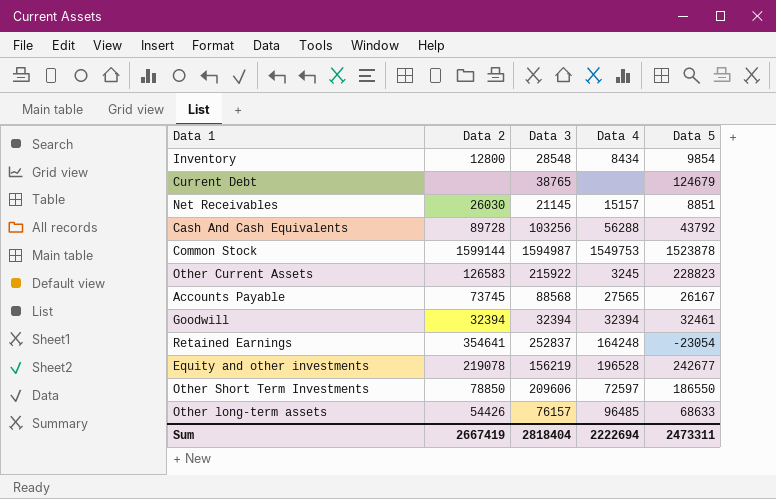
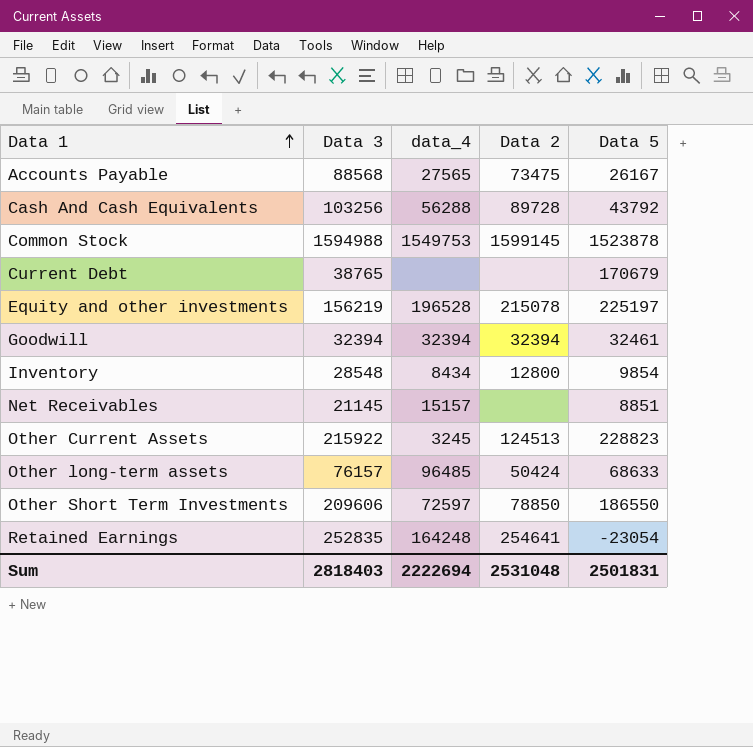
row order: none -> Data 1 ascending
column name: Data 4 -> data_4
column Data 2 | position: 2 -> 4
Accounts Payable | Data 2: 73745 -> 73475
Common Stock | Data 3: 1594987 -> 1594988
Common Stock | Data 2: 1599144 -> 1599145
Current Debt | Data 5: 124679 -> 170679
Equity and other investments | Data 2: 219078 -> 215078
Equity and other investments | Data 5: 242677 -> 225197
Net Receivables | Data 2: 26030 -> none
Other Current Assets | Data 2: 126583 -> 124513
Other long-term assets | Data 2: 54426 -> 50424
Retained Earnings | Data 3: 252837 -> 252835
Retained Earnings | Data 2: 354641 -> 254641
Sum | Data 3: 2818404 -> 2818403
Sum | Data 2: 2667419 -> 2531048
Sum | Data 5: 2473311 -> 2501831

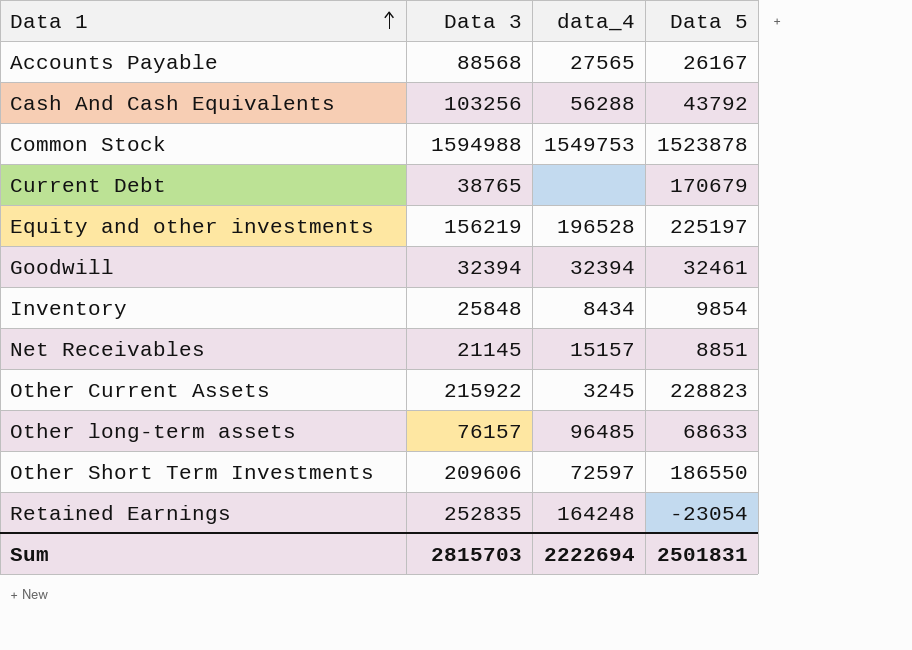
column Data 2 | position: 4 -> none
Inventory | Data 3: 28548 -> 25848
Sum | Data 3: 2818403 -> 2815703

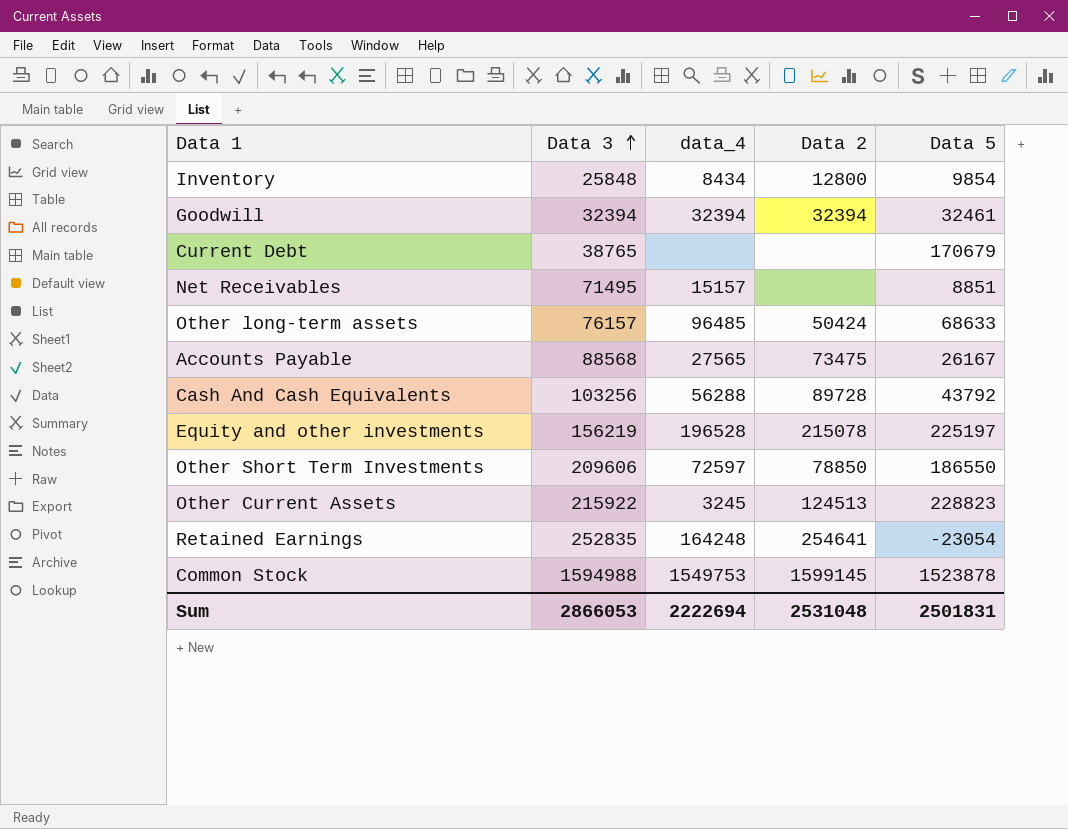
row order: Data 1 ascending -> Data 3 ascending
column Data 2 | position: none -> 4
Net Receivables | Data 3: 21145 -> 71495
Sum | Data 3: 2815703 -> 2866053

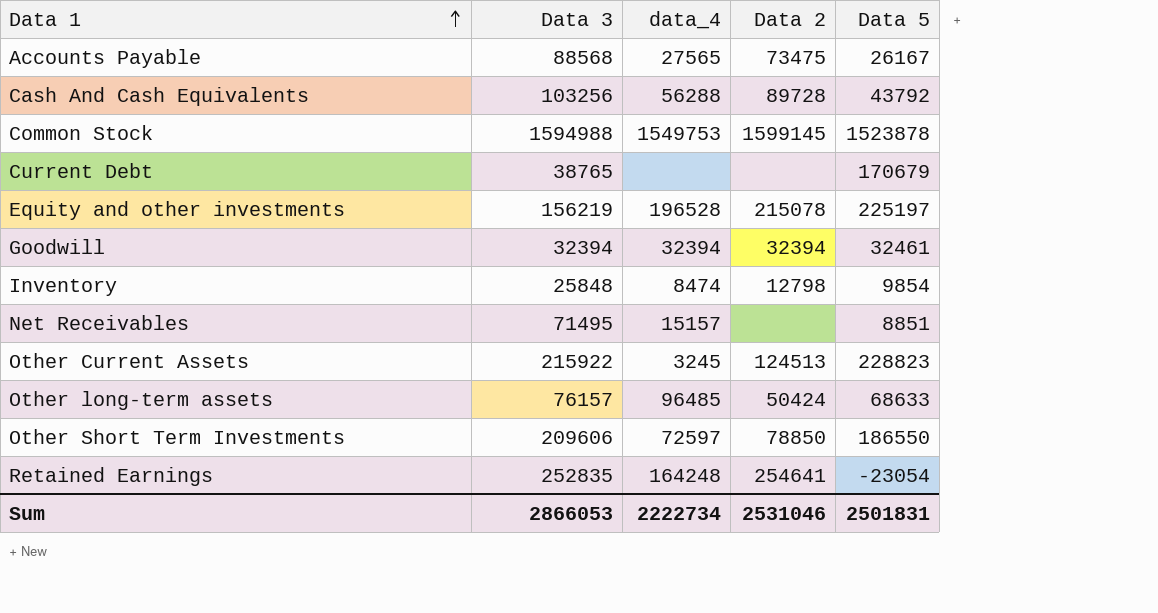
row order: Data 3 ascending -> Data 1 ascending
Inventory | data_4: 8434 -> 8474
Inventory | Data 2: 12800 -> 12798
Sum | data_4: 2222694 -> 2222734
Sum | Data 2: 2531048 -> 2531046

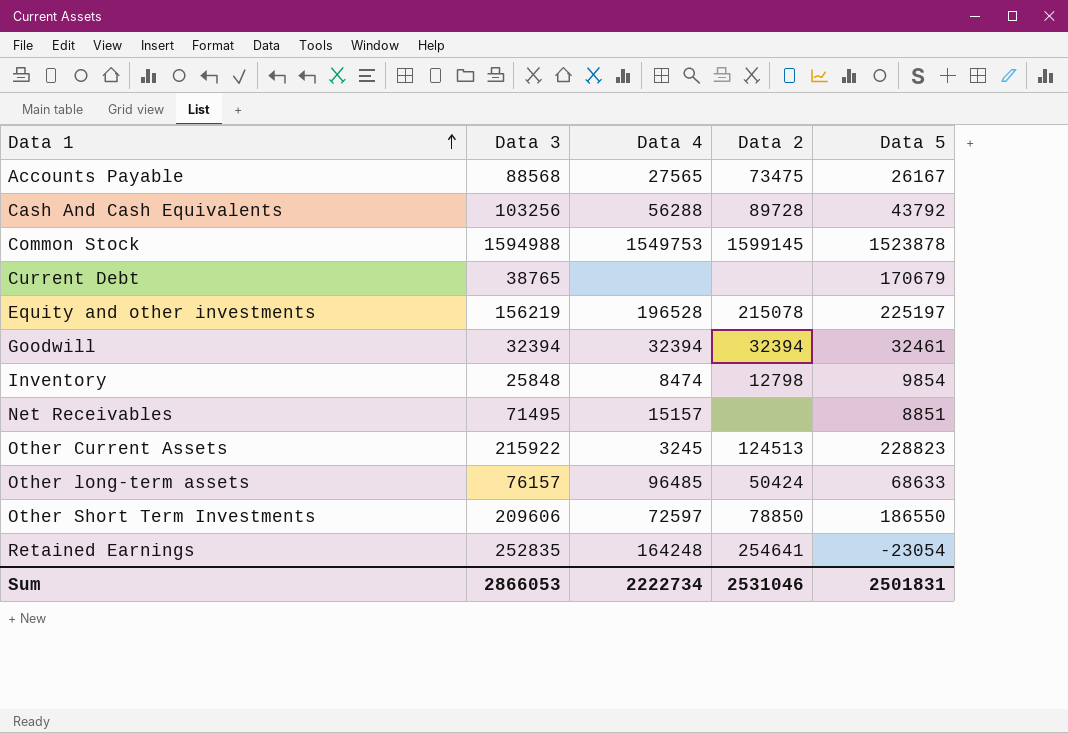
column name: data_4 -> Data 4

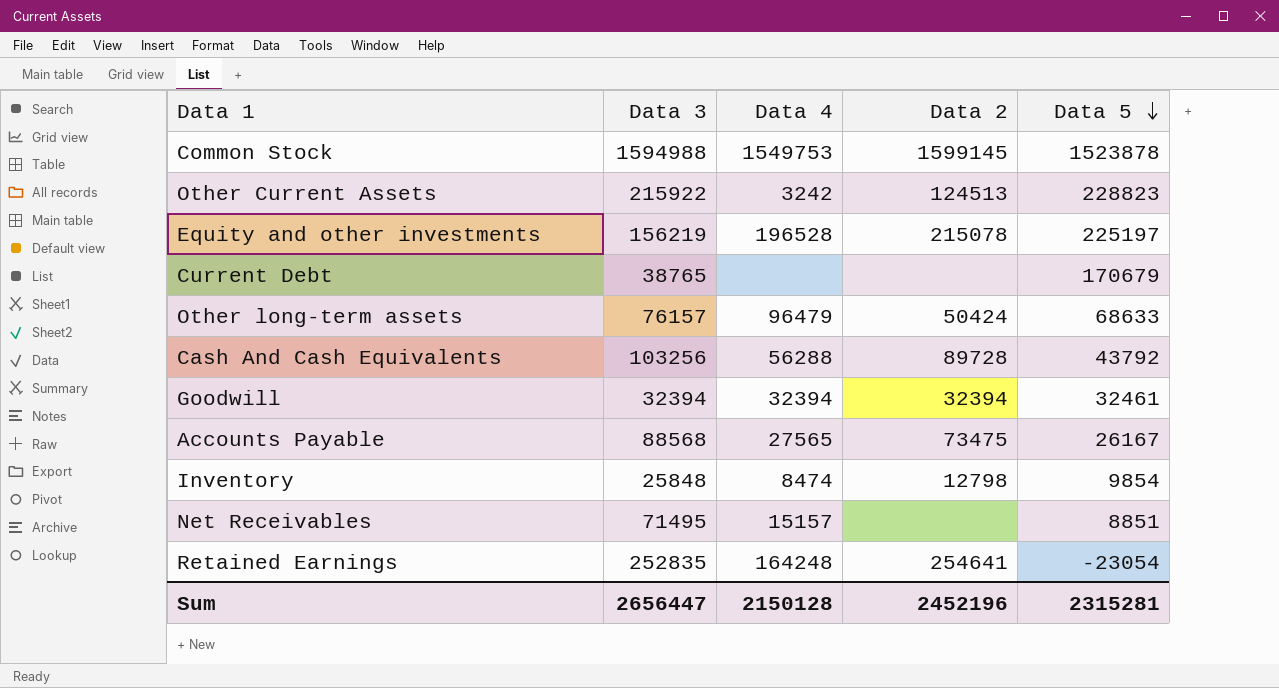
row order: Data 1 ascending -> Data 5 descending
row Other Short Term Investments: 209606 | 72597 | 78850 | 186550 -> none
Other Current Assets | Data 4: 3245 -> 3242
Other long-term assets | Data 4: 96485 -> 96479
Sum | Data 3: 2866053 -> 2656447
Sum | Data 4: 2222734 -> 2150128
Sum | Data 2: 2531046 -> 2452196
Sum | Data 5: 2501831 -> 2315281

